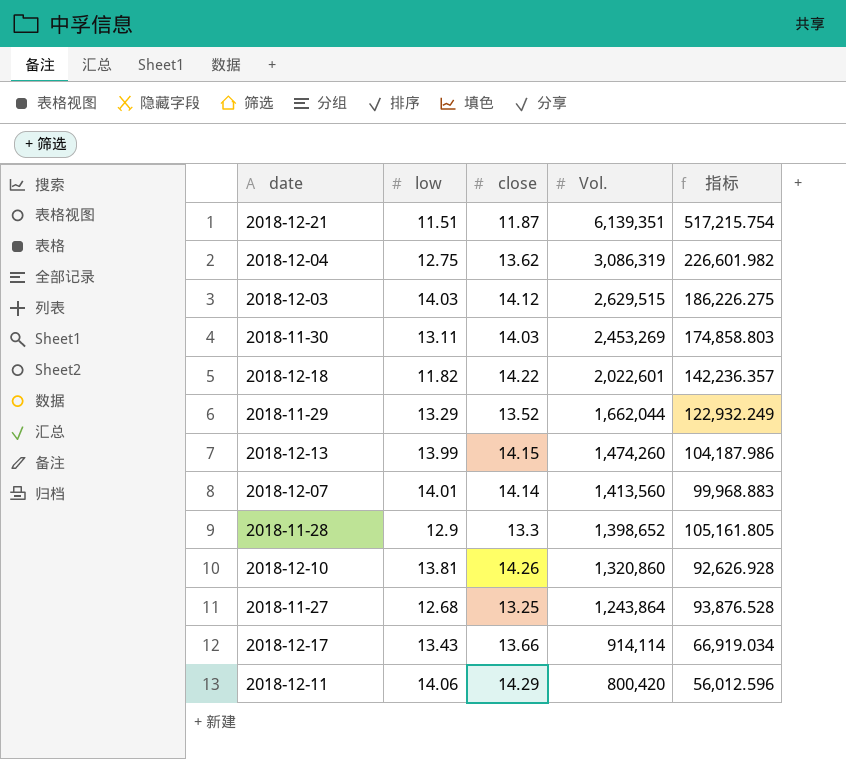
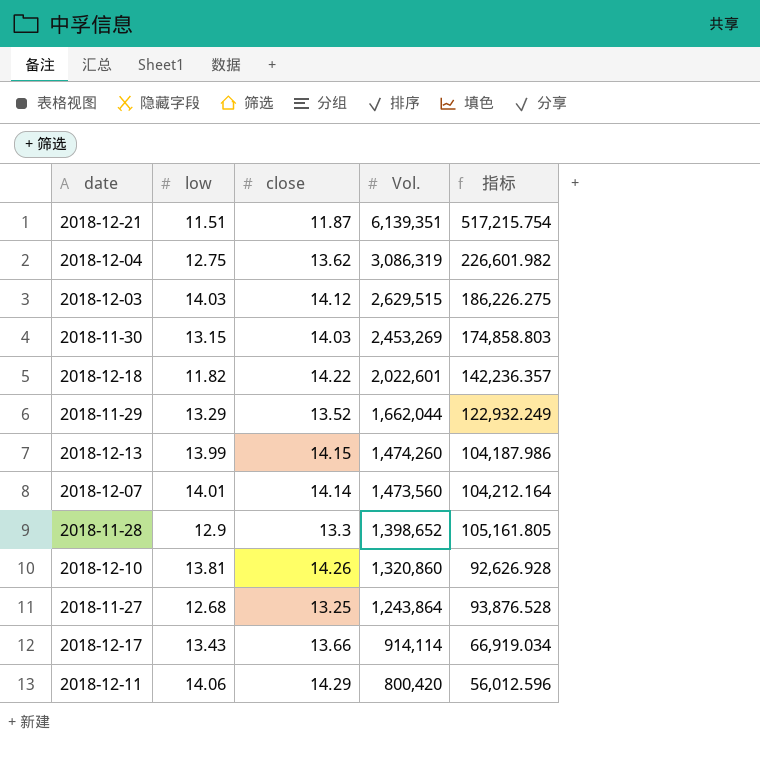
2018-11-30 | low: 13.11 -> 13.15
2018-12-07 | Vol.: 1,413,560 -> 1,473,560
2018-12-07 | 指标: 99,968.883 -> 104,212.164

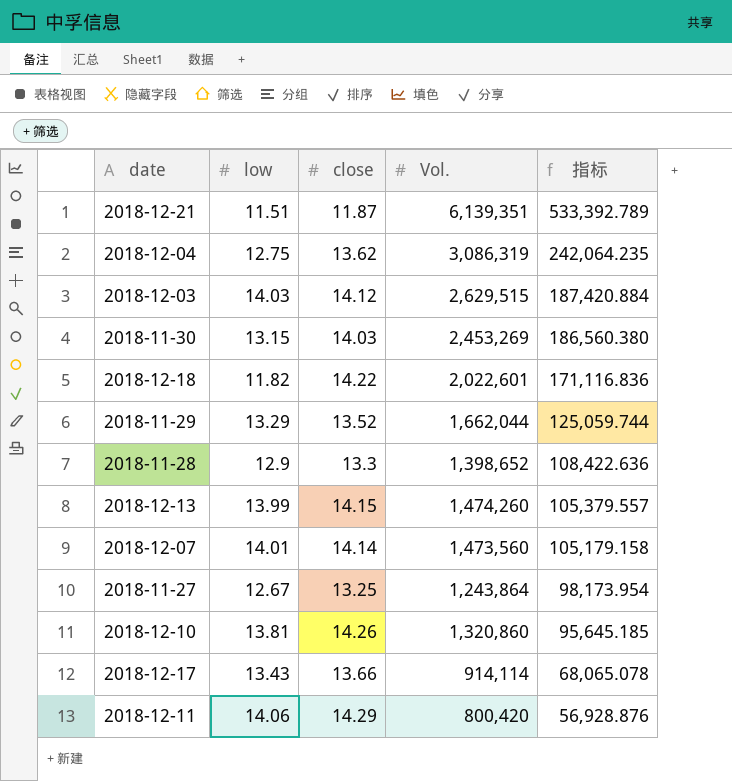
row order: Vol. descending -> 指标 descending
column 指标 | formula: [Vol.] / [close] -> [Vol.] / [low]
2018-11-27 | low: 12.68 -> 12.67

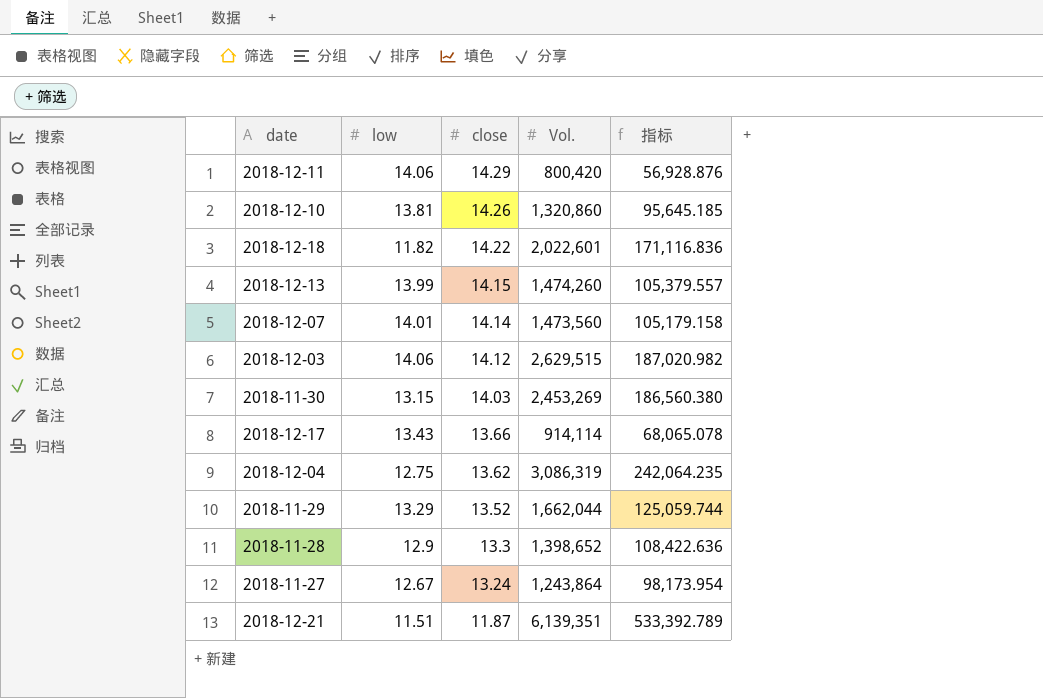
row order: 指标 descending -> close descending
2018-12-03 | low: 14.03 -> 14.06
2018-12-03 | 指标: 187,420.884 -> 187,020.982
2018-11-27 | close: 13.25 -> 13.24

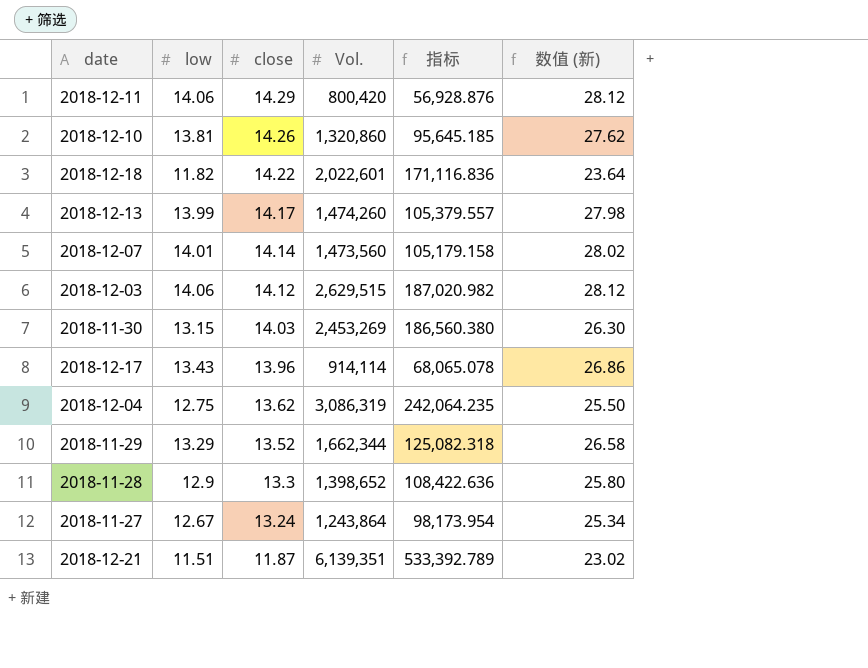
column 数值 (新) | formula: none -> [low] * 2
2018-12-13 | close: 14.15 -> 14.17
2018-12-17 | close: 13.66 -> 13.96
2018-11-29 | Vol.: 1,662,044 -> 1,662,344
2018-11-29 | 指标: 125,059.744 -> 125,082.318

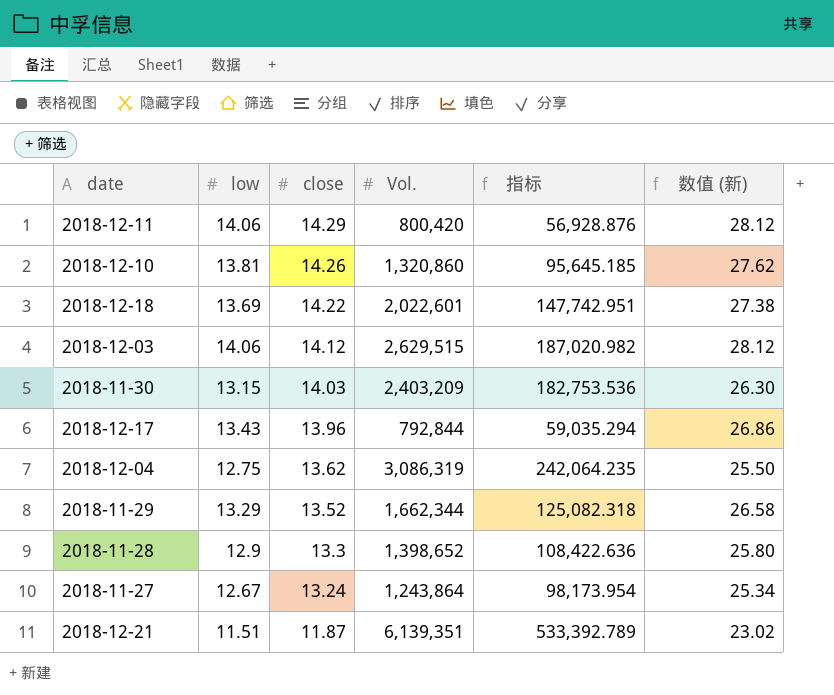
row 2018-12-13: 13.99 | 14.17 | 1,474,260 | 105,379.557 | 27.98 -> none
row 2018-12-07: 14.01 | 14.14 | 1,473,560 | 105,179.158 | 28.02 -> none
2018-12-18 | low: 11.82 -> 13.69
2018-12-18 | 指标: 171,116.836 -> 147,742.951
2018-12-18 | 数值 (新): 23.64 -> 27.38
2018-11-30 | Vol.: 2,453,269 -> 2,403,209
2018-11-30 | 指标: 186,560.380 -> 182,753.536
2018-12-17 | Vol.: 914,114 -> 792,844
2018-12-17 | 指标: 68,065.078 -> 59,035.294

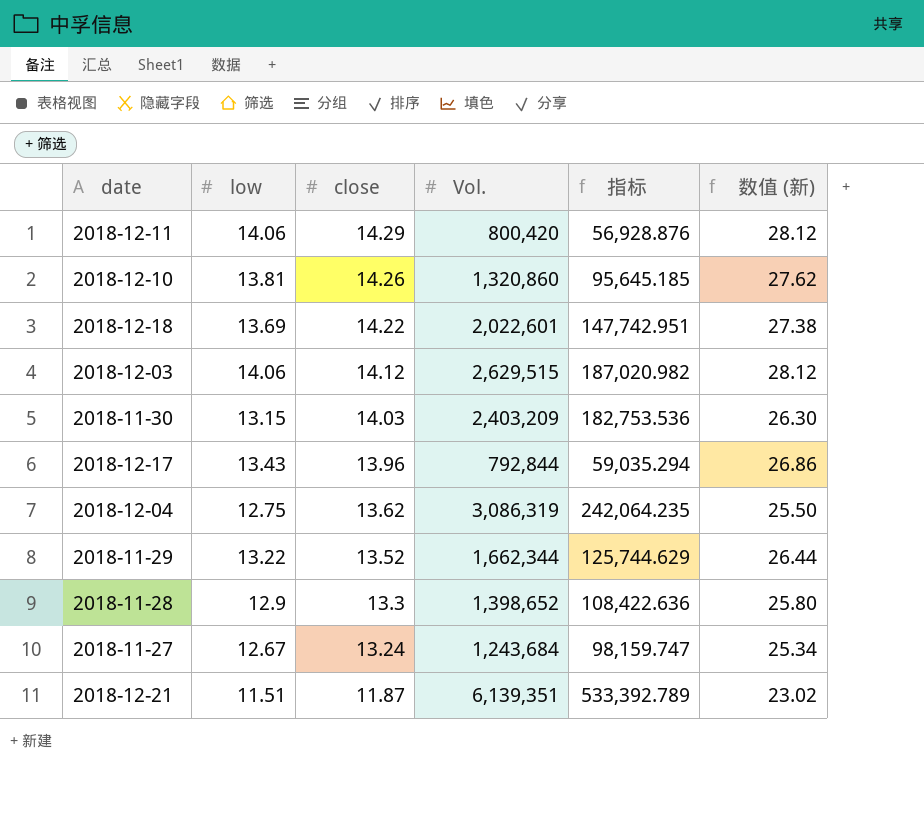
2018-11-29 | low: 13.29 -> 13.22
2018-11-29 | 指标: 125,082.318 -> 125,744.629
2018-11-29 | 数值 (新): 26.58 -> 26.44
2018-11-27 | Vol.: 1,243,864 -> 1,243,684
2018-11-27 | 指标: 98,173.954 -> 98,159.747

